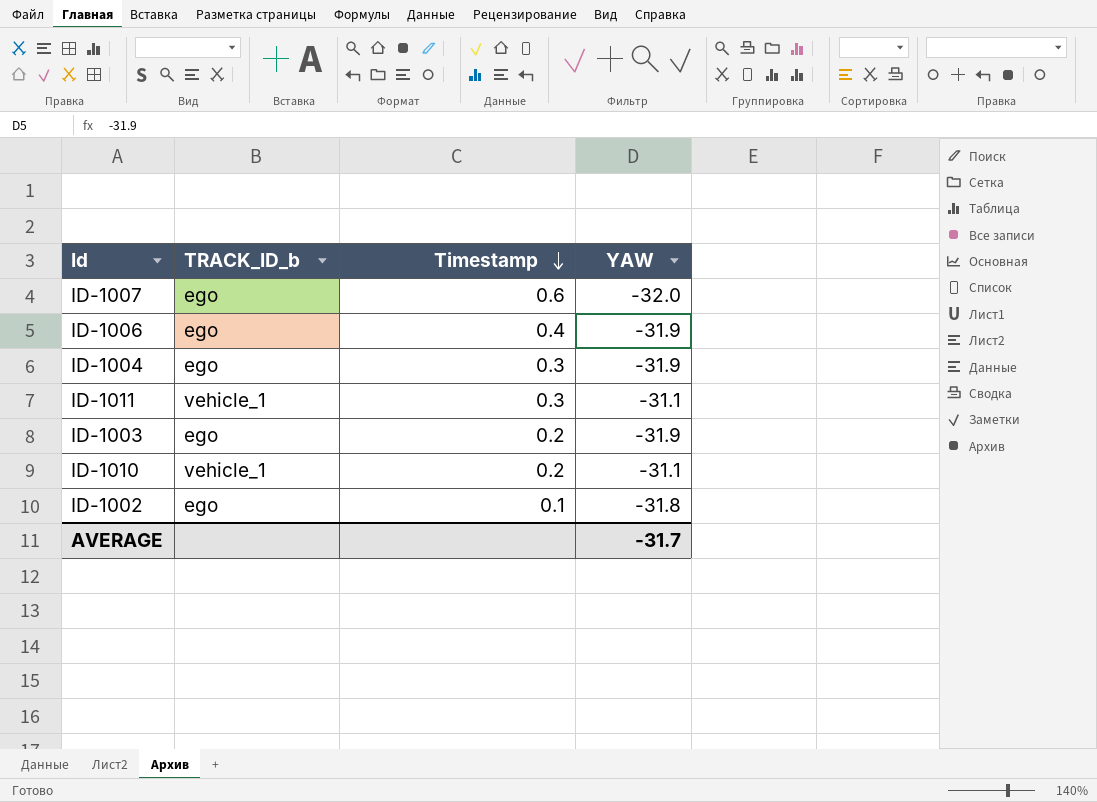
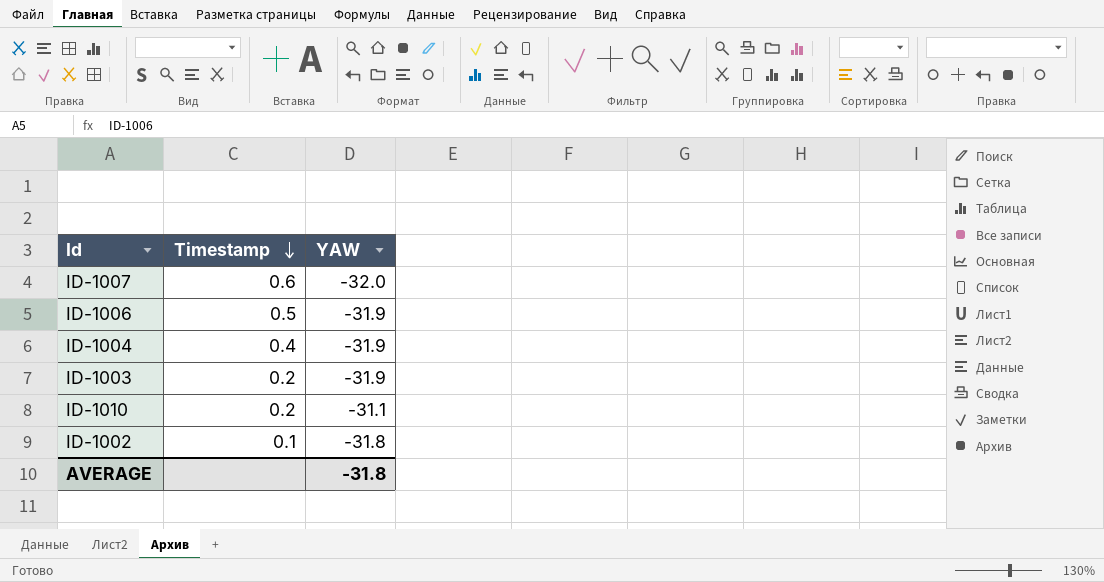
column TRACK_ID_b | position: 2 -> none
row ID-1011: vehicle_1 | 0.3 | -31.1 -> none
ID-1006 | Timestamp: 0.4 -> 0.5
ID-1004 | Timestamp: 0.3 -> 0.4
AVERAGE | YAW: -31.7 -> -31.8

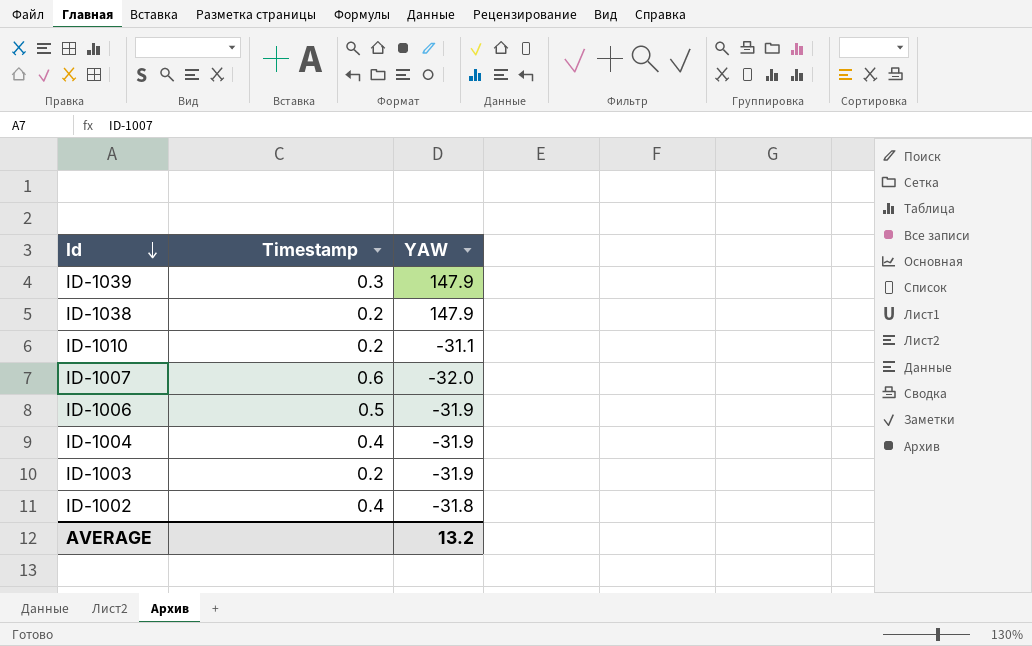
row order: Timestamp descending -> Id descending
row ID-1039: none -> 0.3 | 147.9
row ID-1038: none -> 0.2 | 147.9
ID-1002 | Timestamp: 0.1 -> 0.4
AVERAGE | YAW: -31.8 -> 13.2

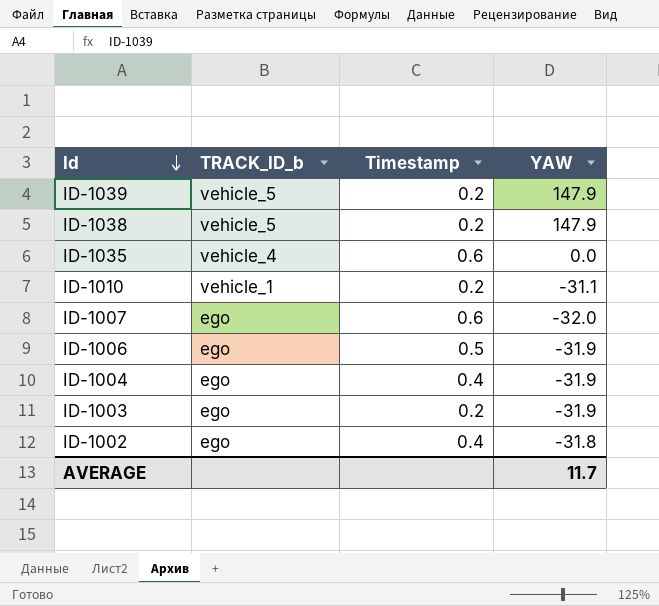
column TRACK_ID_b | position: none -> 2
ID-1039 | Timestamp: 0.3 -> 0.2
row ID-1035: none -> vehicle_4 | 0.6 | 0.0
AVERAGE | YAW: 13.2 -> 11.7

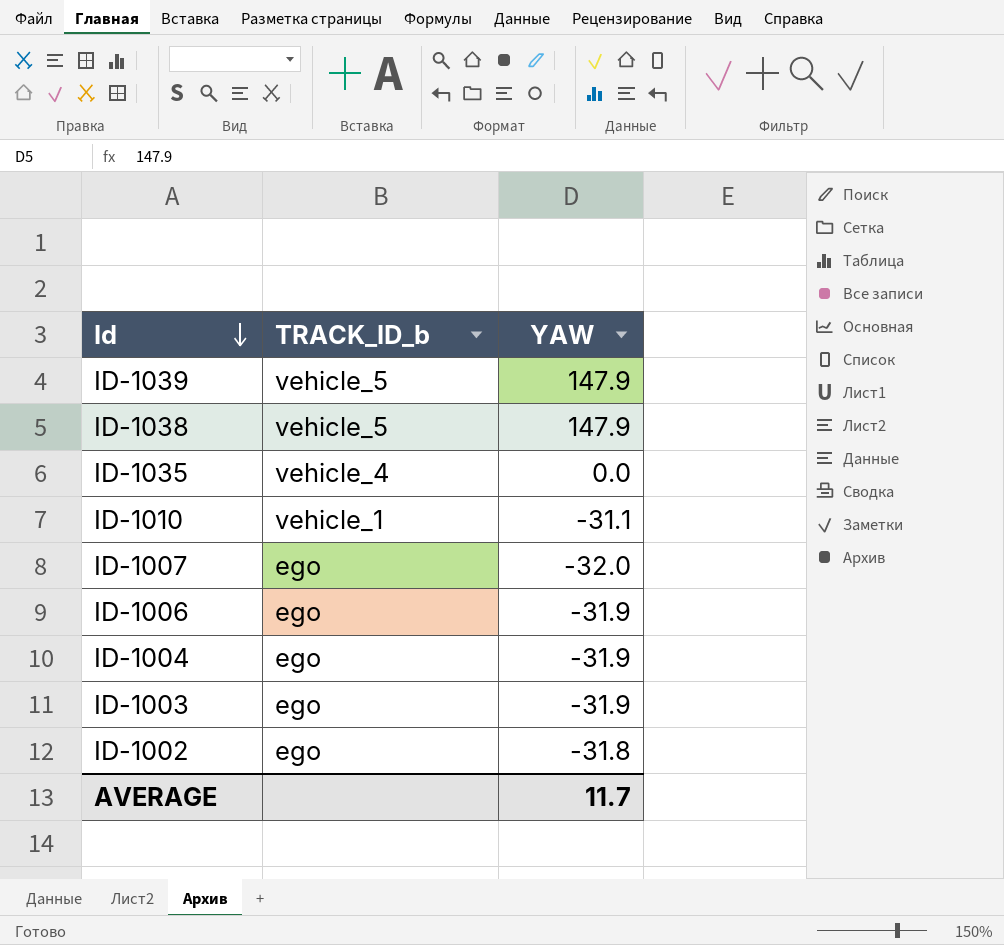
column Timestamp | position: 3 -> none

